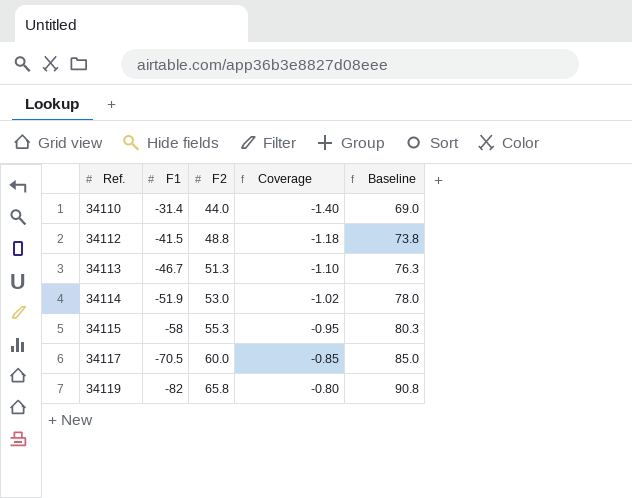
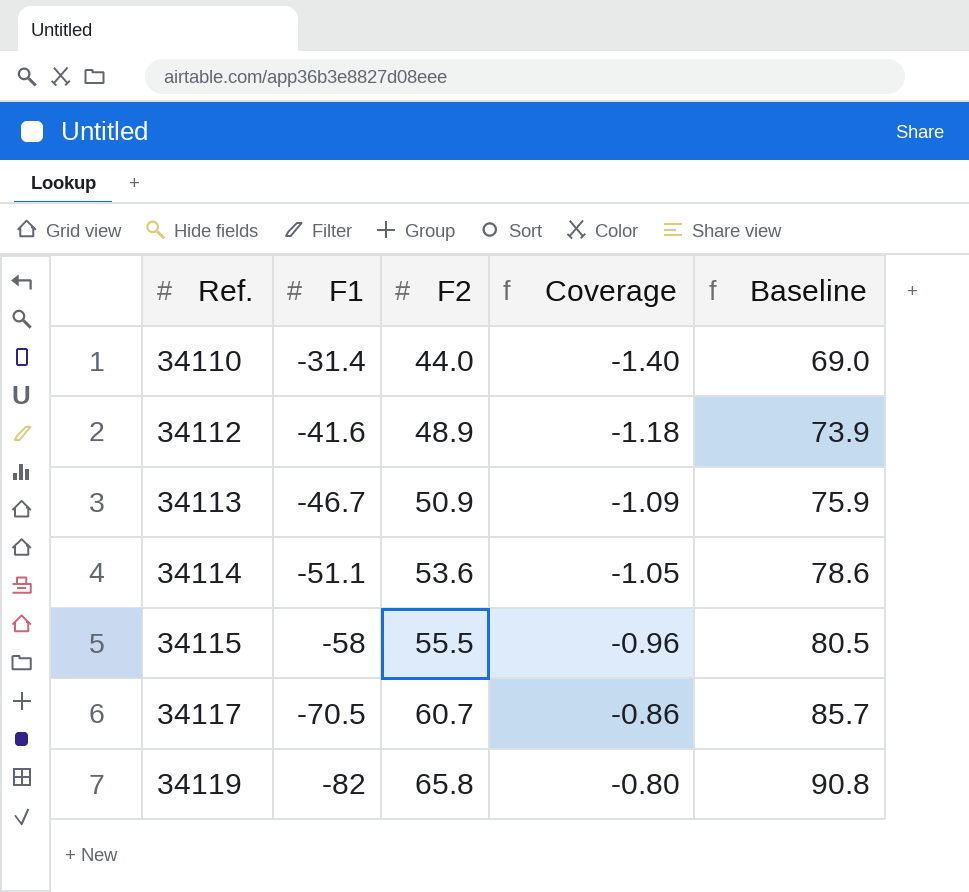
34112 | F1: -41.5 -> -41.6
34112 | F2: 48.8 -> 48.9
34112 | Baseline: 73.8 -> 73.9
34113 | F2: 51.3 -> 50.9
34113 | Coverage: -1.10 -> -1.09
34113 | Baseline: 76.3 -> 75.9
34114 | F1: -51.9 -> -51.1
34114 | F2: 53.0 -> 53.6
34114 | Coverage: -1.02 -> -1.05
34114 | Baseline: 78.0 -> 78.6
34115 | F2: 55.3 -> 55.5
34115 | Coverage: -0.95 -> -0.96
34115 | Baseline: 80.3 -> 80.5
34117 | F2: 60.0 -> 60.7
34117 | Coverage: -0.85 -> -0.86
34117 | Baseline: 85.0 -> 85.7

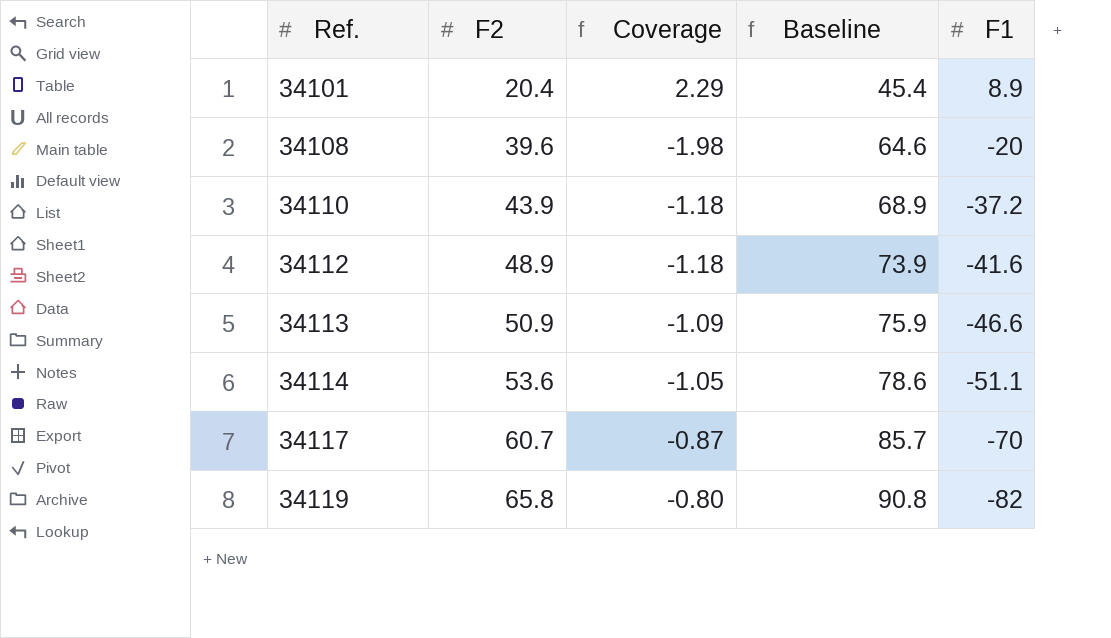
column F1 | position: 2 -> 5
row 34115: -58 | 55.5 | -0.96 | 80.5 -> none
row 34101: none -> 20.4 | 2.29 | 45.4 | 8.9
row 34108: none -> 39.6 | -1.98 | 64.6 | -20
34110 | F2: 44.0 -> 43.9
34110 | Coverage: -1.40 -> -1.18
34110 | Baseline: 69.0 -> 68.9
34110 | F1: -31.4 -> -37.2
34113 | F1: -46.7 -> -46.6
34117 | Coverage: -0.86 -> -0.87
34117 | F1: -70.5 -> -70

